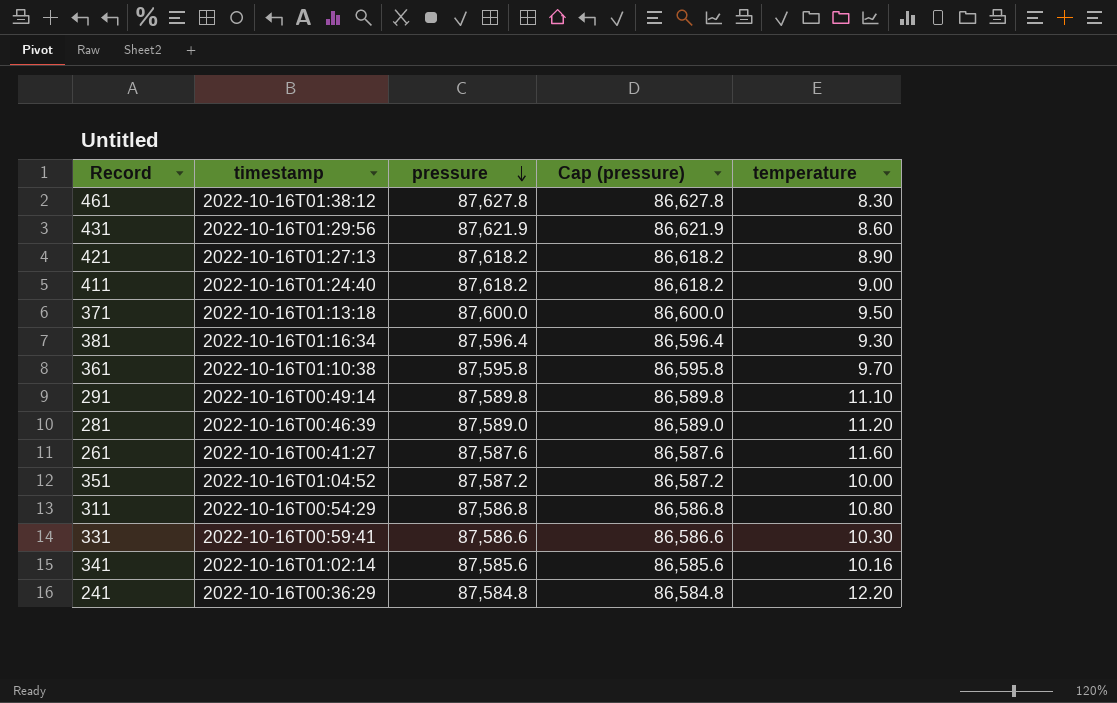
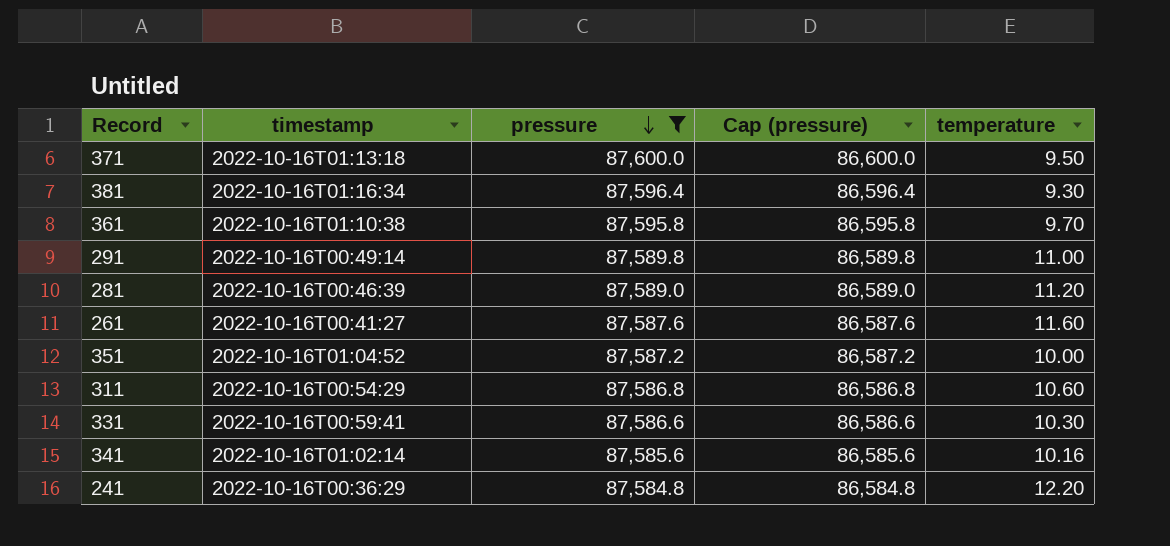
filter: none -> pressure <= 87,600.0
291 | temperature: 11.10 -> 11.00
311 | temperature: 10.80 -> 10.60

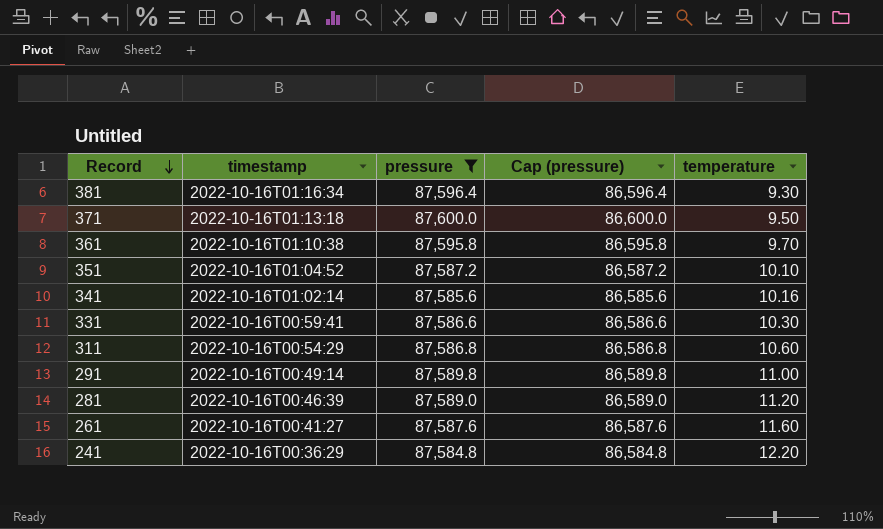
row order: pressure descending -> Record descending
351 | temperature: 10.00 -> 10.10

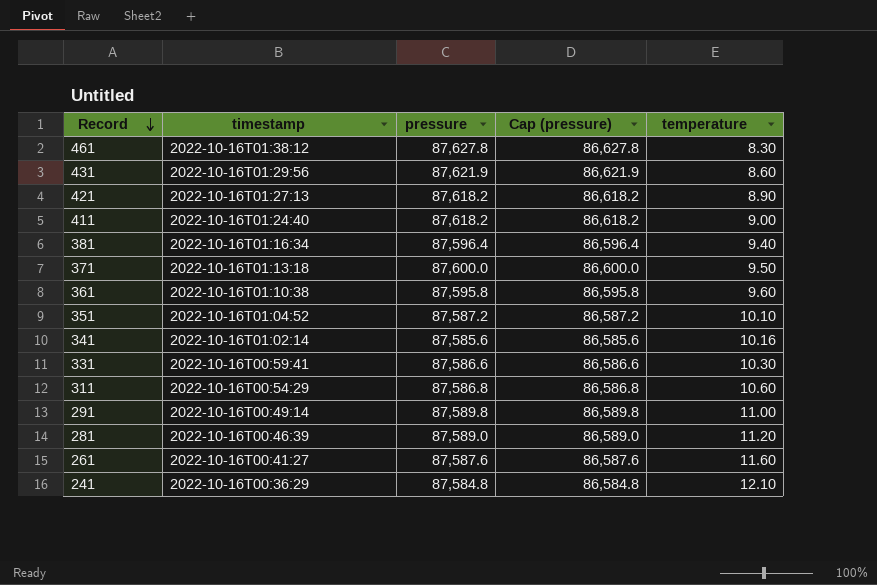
filter: pressure <= 87,600.0 -> none
381 | temperature: 9.30 -> 9.40
361 | temperature: 9.70 -> 9.60
241 | temperature: 12.20 -> 12.10

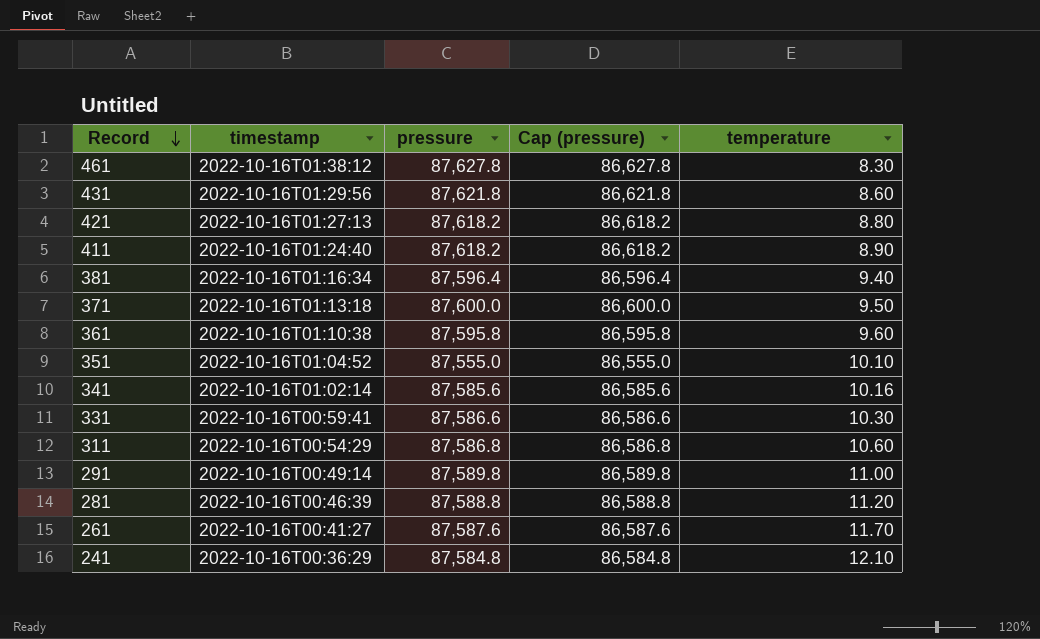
431 | pressure: 87,621.9 -> 87,621.8
431 | Cap (pressure): 86,621.9 -> 86,621.8
421 | temperature: 8.90 -> 8.80
411 | temperature: 9.00 -> 8.90
351 | pressure: 87,587.2 -> 87,555.0
351 | Cap (pressure): 86,587.2 -> 86,555.0
281 | pressure: 87,589.0 -> 87,588.8
281 | Cap (pressure): 86,589.0 -> 86,588.8
261 | temperature: 11.60 -> 11.70

